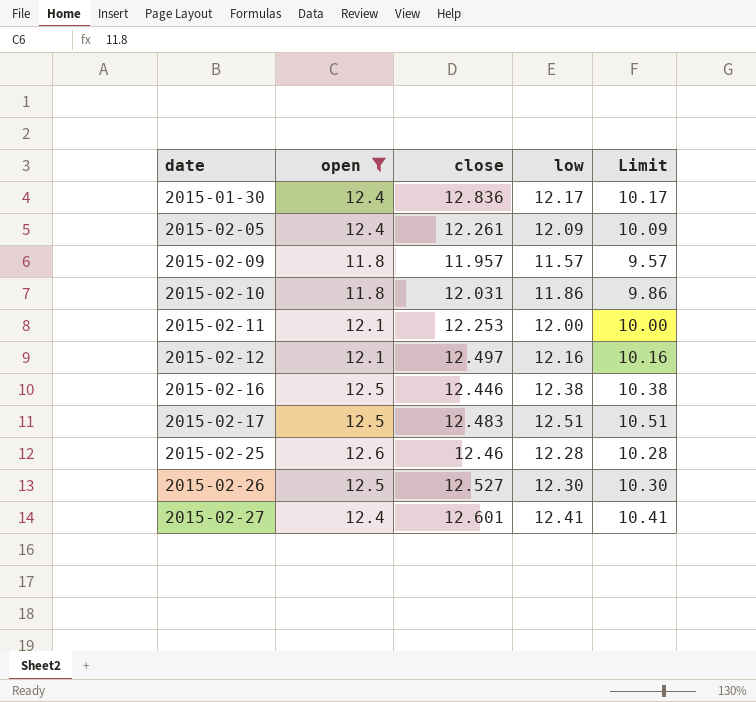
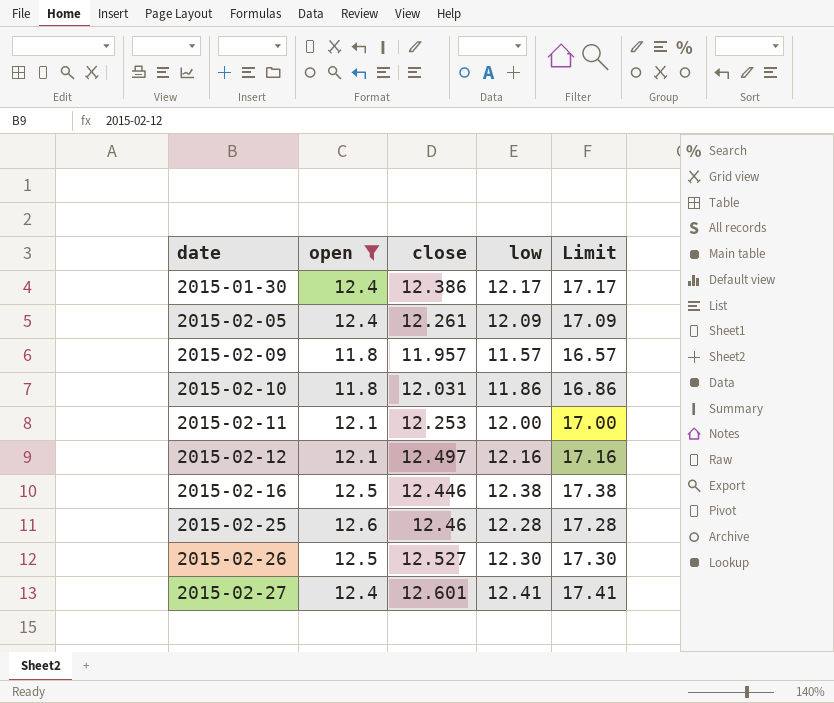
column Limit | formula: [low] - 2 -> [low] + 5
row 2015-02-17: 12.5 | 12.483 | 12.51 | 10.51 -> none
2015-01-30 | close: 12.836 -> 12.386

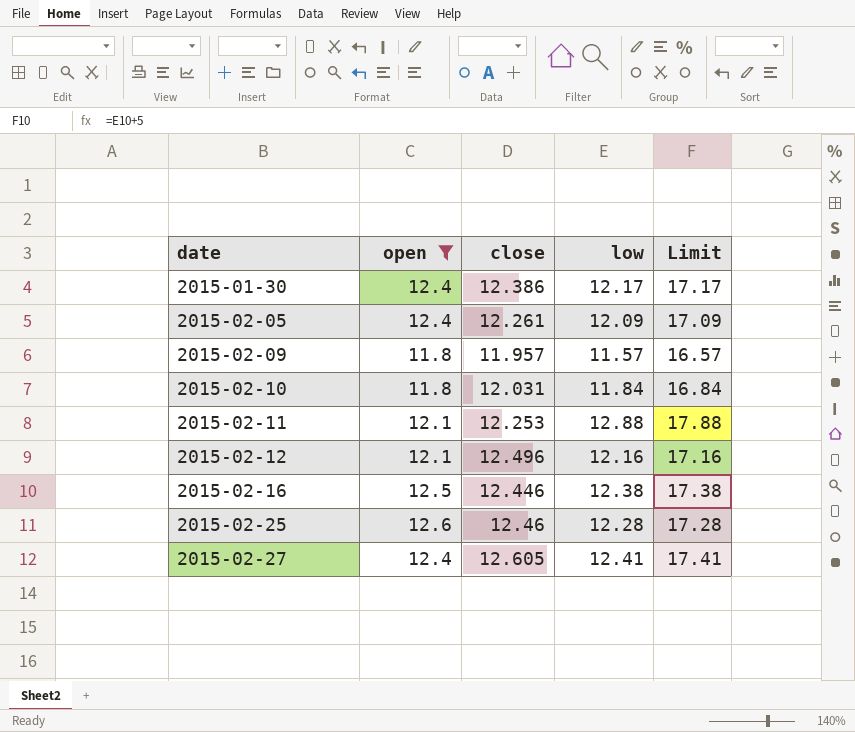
row 2015-02-26: 12.5 | 12.527 | 12.30 | 17.30 -> none
2015-02-10 | low: 11.86 -> 11.84
2015-02-10 | Limit: 16.86 -> 16.84
2015-02-11 | low: 12.00 -> 12.88
2015-02-11 | Limit: 17.00 -> 17.88
2015-02-12 | close: 12.497 -> 12.496
2015-02-27 | close: 12.601 -> 12.605

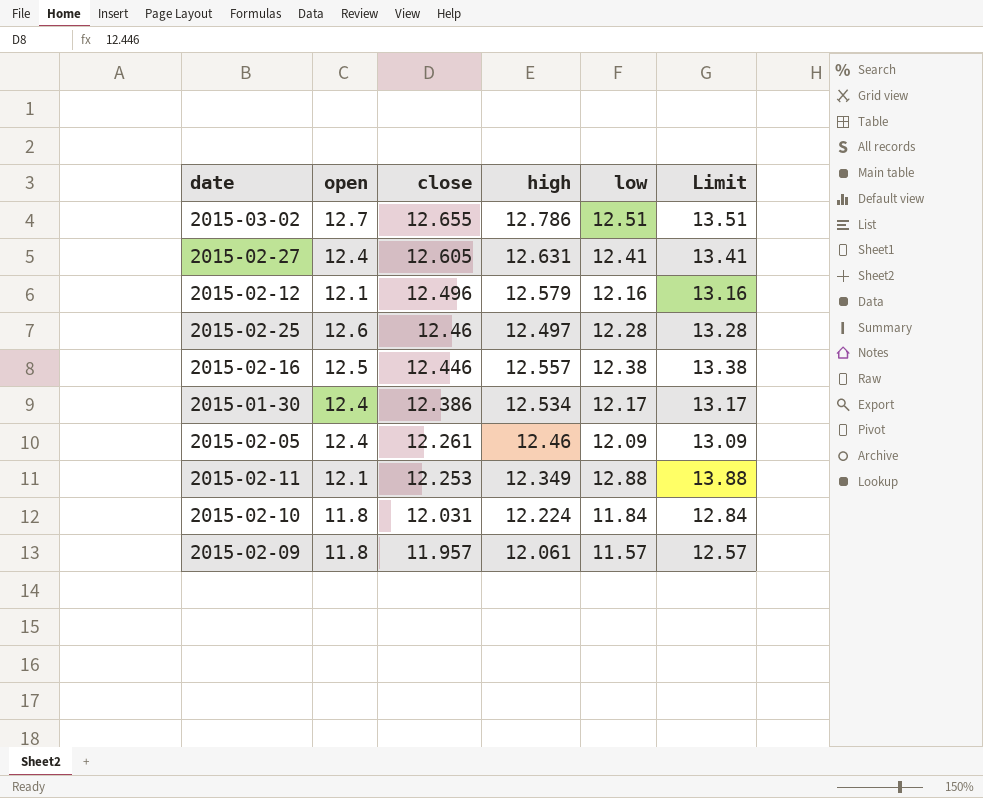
filter: open != 12.7 -> none
row order: date ascending -> close descending
column high | position: none -> 4
column Limit | formula: [low] + 5 -> [low] + 1

